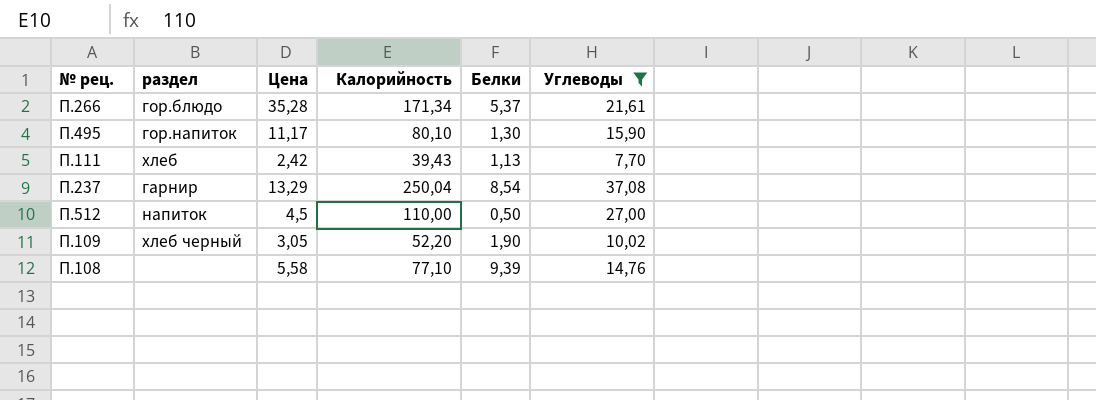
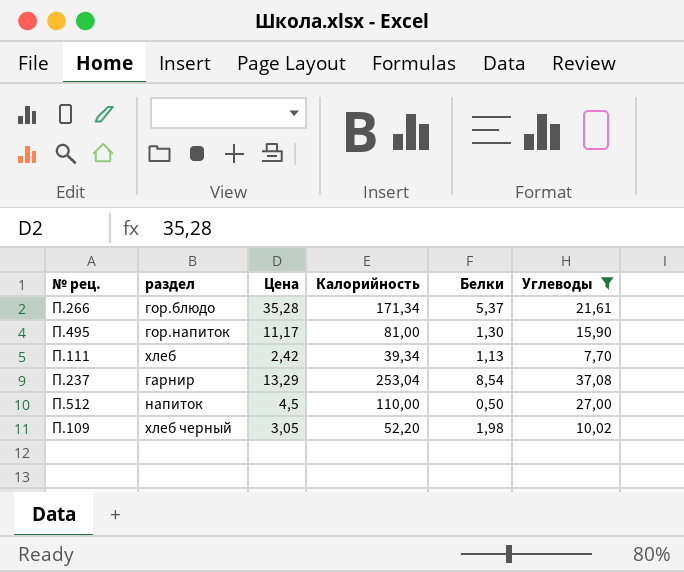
row П.108: none | 5,58 | 77,10 | 9,39 | 14,76 -> none
П.495 | Калорийность: 80,10 -> 81,00
П.111 | Калорийность: 39,43 -> 39,34
П.237 | Калорийность: 250,04 -> 253,04
П.109 | Белки: 1,90 -> 1,98

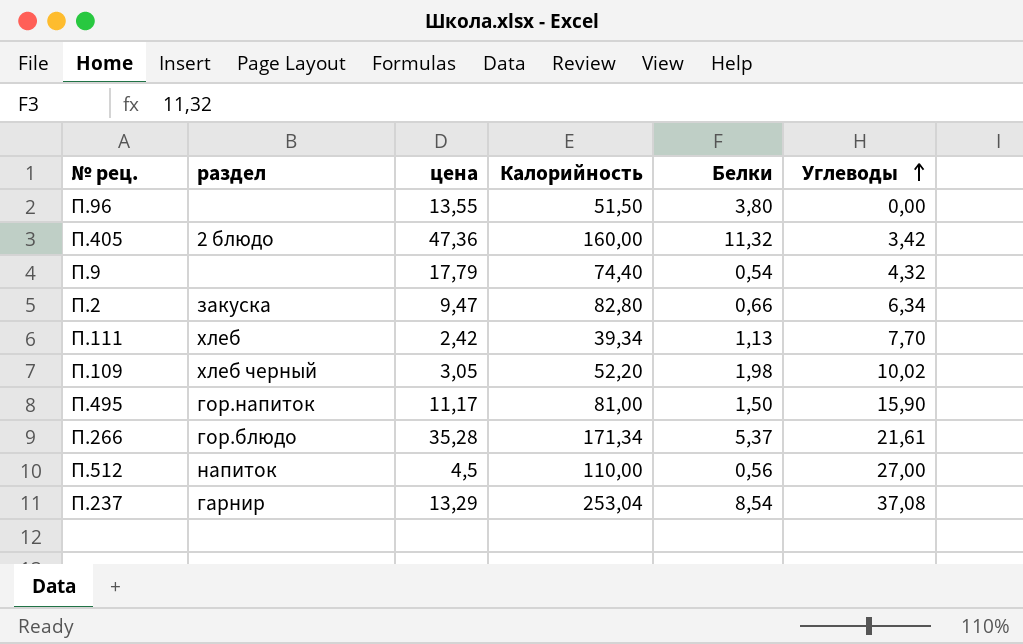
filter: Углеводы >= 7,70 -> none
row order: none -> Углеводы ascending
column name: Цена -> цена
П.495 | Белки: 1,30 -> 1,50
П.512 | Белки: 0,50 -> 0,56

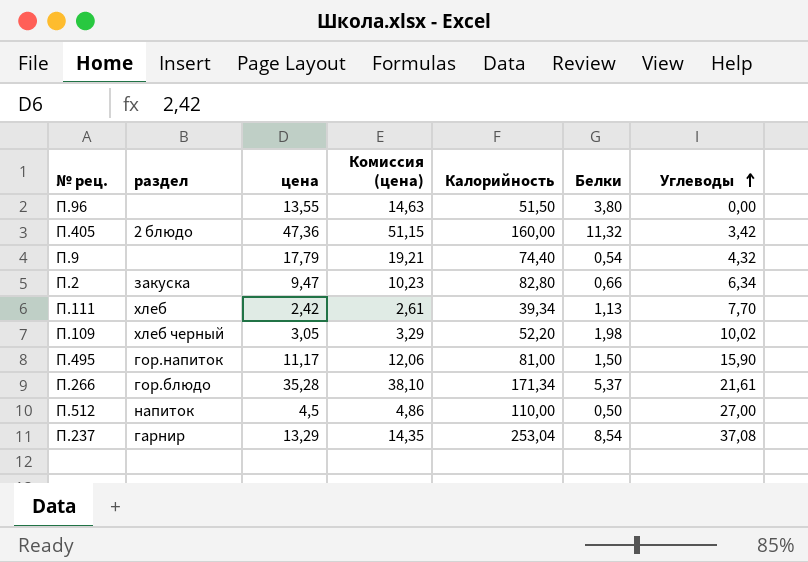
column Комиссия (цена) | formula: none -> [цена] * 1,08
П.512 | Белки: 0,56 -> 0,50

